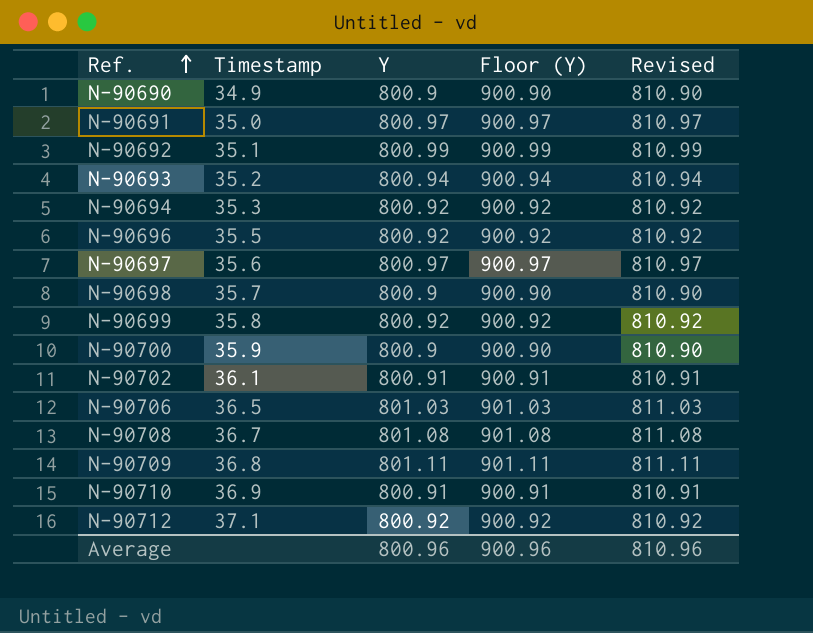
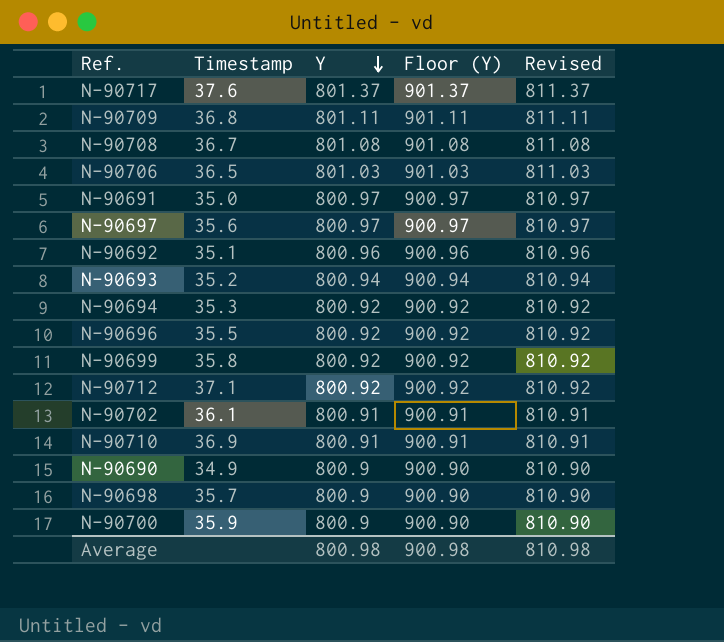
row order: Ref. ascending -> Y descending
row N-90717: none -> 37.6 | 801.37 | 901.37 | 811.37
N-90692 | Y: 800.99 -> 800.96
N-90692 | Floor (Y): 900.99 -> 900.96
N-90692 | Revised: 810.99 -> 810.96
Average | Y: 800.96 -> 800.98
Average | Floor (Y): 900.96 -> 900.98
Average | Revised: 810.96 -> 810.98

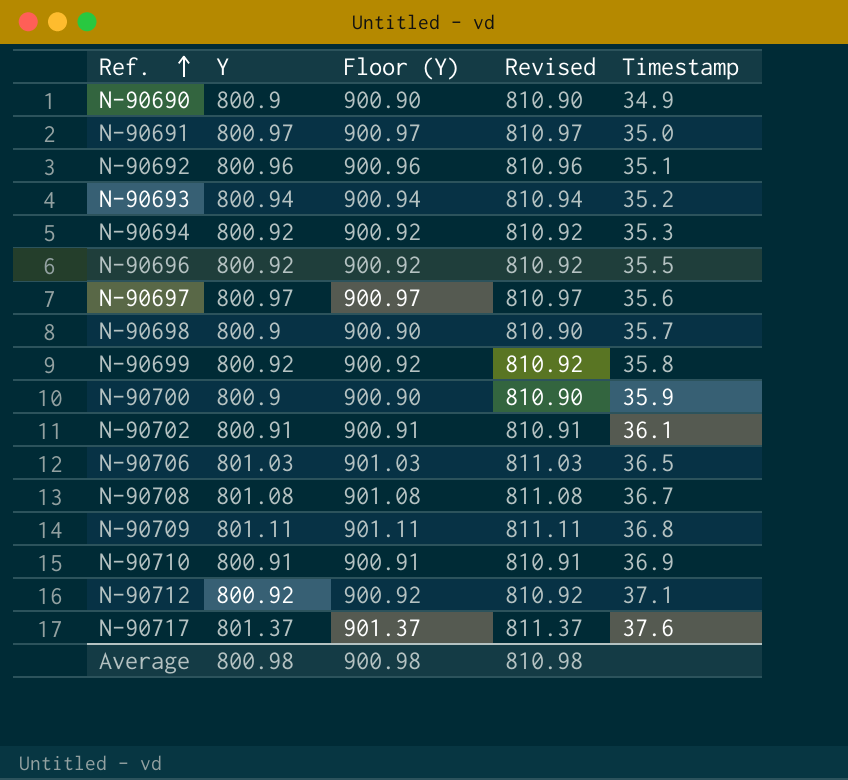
row order: Y descending -> Ref. ascending
column Timestamp | position: 2 -> 5

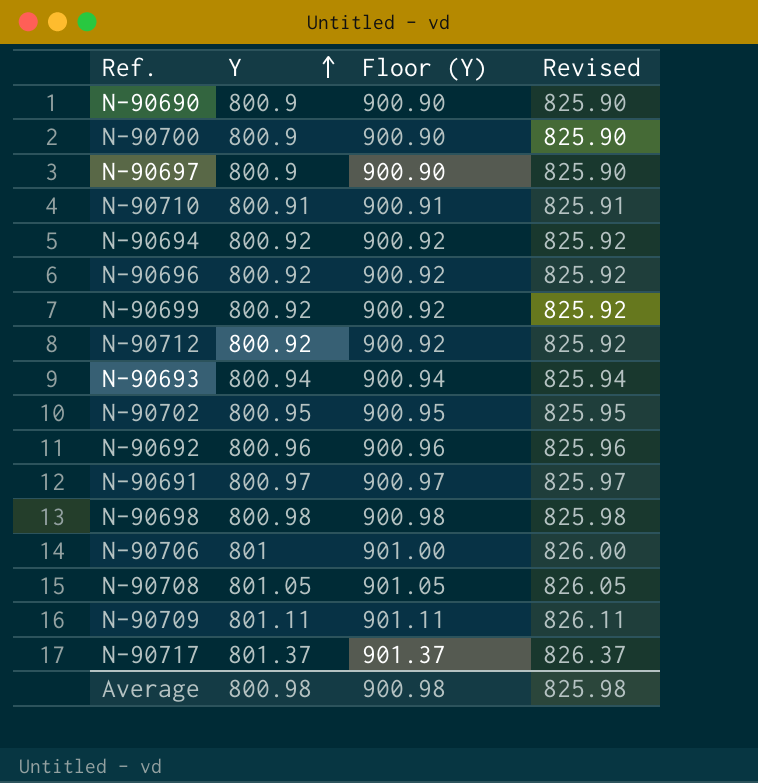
row order: Ref. ascending -> Y ascending
column Timestamp | position: 5 -> none
column Revised | formula: [Y] + 10 -> [Y] + 25
N-90697 | Y: 800.97 -> 800.9
N-90697 | Floor (Y): 900.97 -> 900.90
N-90702 | Y: 800.91 -> 800.95
N-90702 | Floor (Y): 900.91 -> 900.95
N-90698 | Y: 800.9 -> 800.98
N-90698 | Floor (Y): 900.90 -> 900.98
N-90706 | Y: 801.03 -> 801
N-90706 | Floor (Y): 901.03 -> 901.00
N-90708 | Y: 801.08 -> 801.05
N-90708 | Floor (Y): 901.08 -> 901.05
Average | Revised: 810.98 -> 825.98

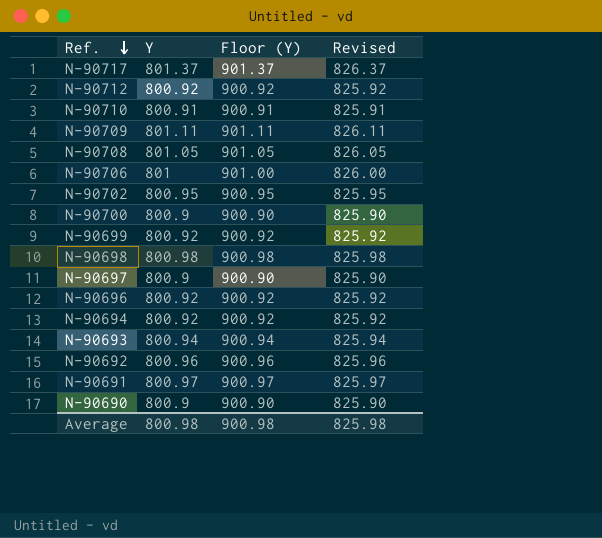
row order: Y ascending -> Ref. descending

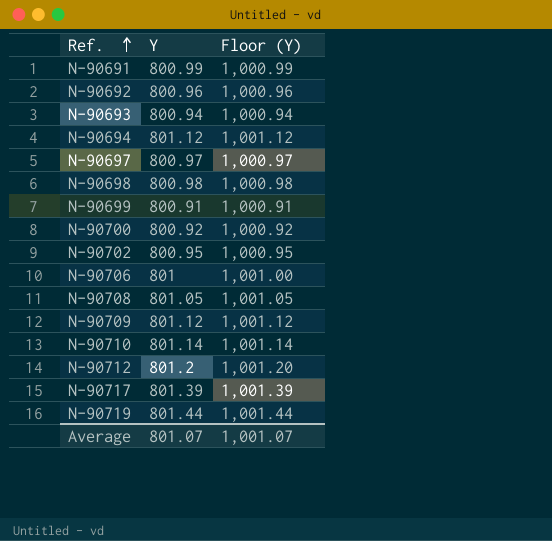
row order: Ref. descending -> Ref. ascending
column Revised | formula: [Y] + 25 -> none
column Floor (Y) | formula: [Y] + 100 -> [Y] + 200
row N-90696: 800.92 | 900.92 | 825.92 -> none
row N-90690: 800.9 | 900.90 | 825.90 -> none
N-90691 | Y: 800.97 -> 800.99
N-90694 | Y: 800.92 -> 801.12
N-90697 | Y: 800.9 -> 800.97
N-90699 | Y: 800.92 -> 800.91
N-90700 | Y: 800.9 -> 800.92
N-90709 | Y: 801.11 -> 801.12
N-90710 | Y: 800.91 -> 801.14
N-90712 | Y: 800.92 -> 801.2
N-90717 | Y: 801.37 -> 801.39
row N-90719: none -> 801.44 | 1,001.44
Average | Y: 800.98 -> 801.07
Average | Floor (Y): 900.98 -> 1,001.07

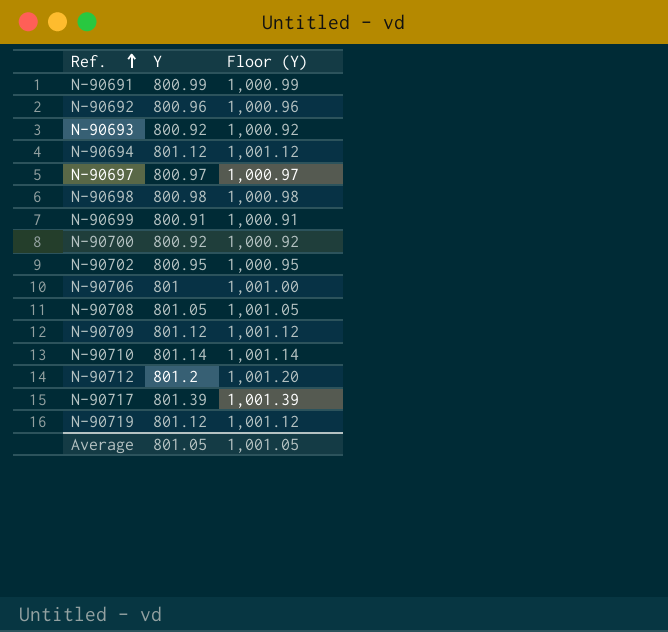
N-90693 | Y: 800.94 -> 800.92
N-90693 | Floor (Y): 1,000.94 -> 1,000.92
N-90719 | Y: 801.44 -> 801.12
N-90719 | Floor (Y): 1,001.44 -> 1,001.12
Average | Y: 801.07 -> 801.05
Average | Floor (Y): 1,001.07 -> 1,001.05

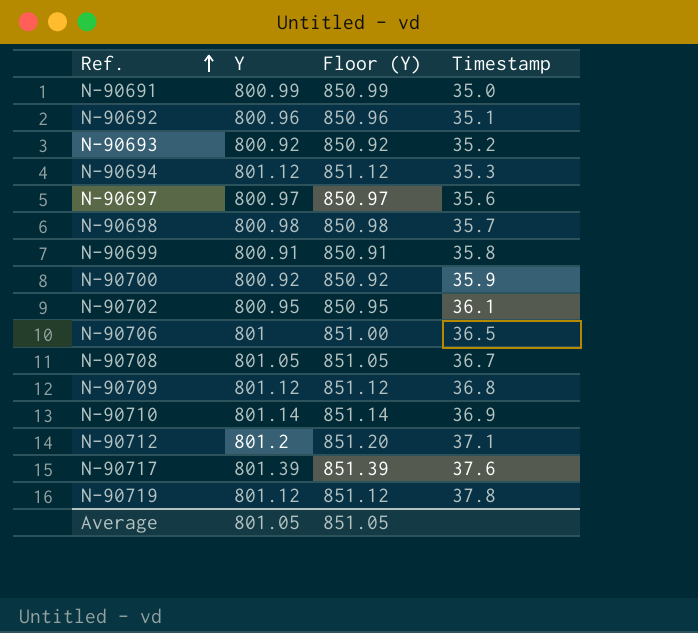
column Floor (Y) | formula: [Y] + 200 -> [Y] + 50
column Timestamp | position: none -> 4
Average | Floor (Y): 1,001.05 -> 851.05

